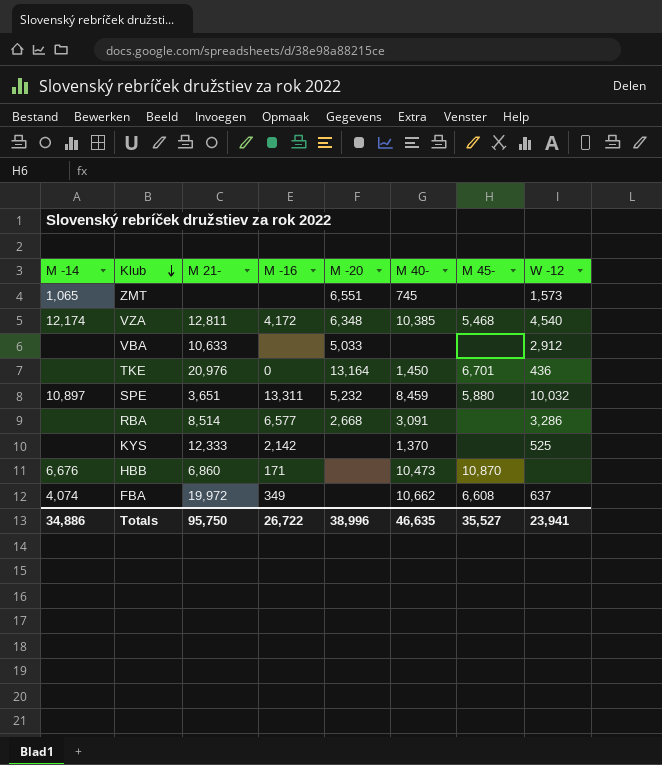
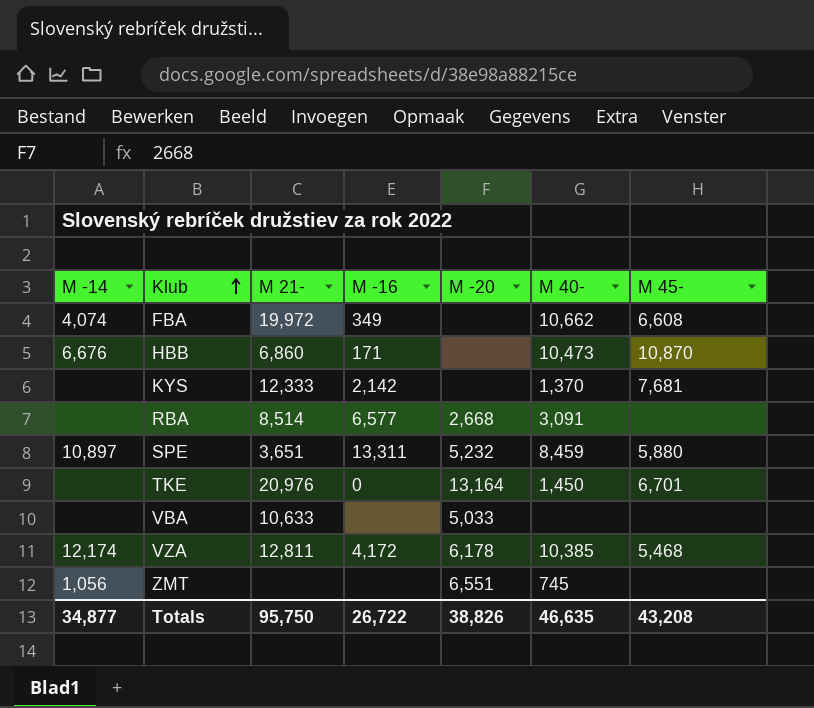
row order: Klub descending -> Klub ascending
column W -12 | position: 8 -> none
KYS | M 45-: none -> 7,681
VZA | M -20: 6,348 -> 6,178
ZMT | M -14: 1,065 -> 1,056
Totals | M -14: 34,886 -> 34,877
Totals | M -20: 38,996 -> 38,826
Totals | M 45-: 35,527 -> 43,208

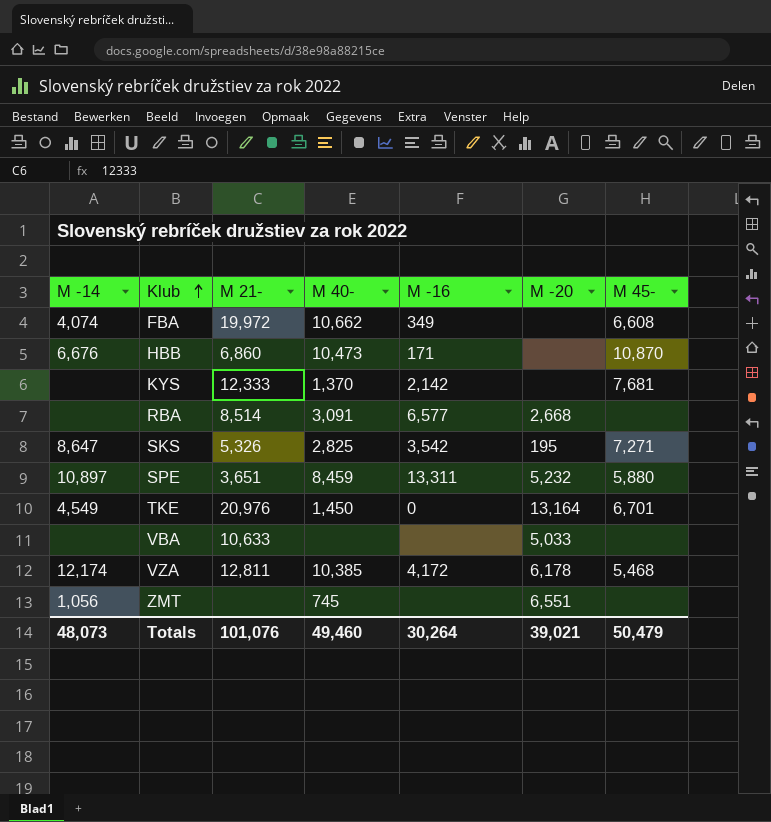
column M 40- | position: 6 -> 4
row SKS: none -> 8,647 | 5,326 | 2,825 | 3,542 | 195 | 7,271
TKE | M -14: none -> 4,549
Totals | M -14: 34,877 -> 48,073
Totals | M 21-: 95,750 -> 101,076
Totals | M 40-: 46,635 -> 49,460
Totals | M -16: 26,722 -> 30,264
Totals | M -20: 38,826 -> 39,021
Totals | M 45-: 43,208 -> 50,479

